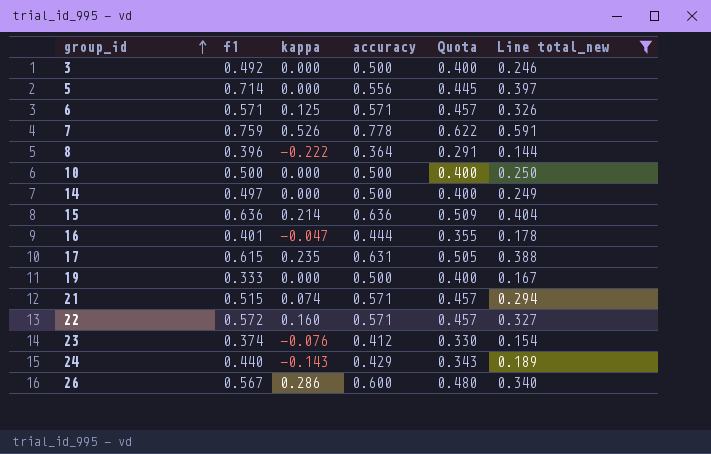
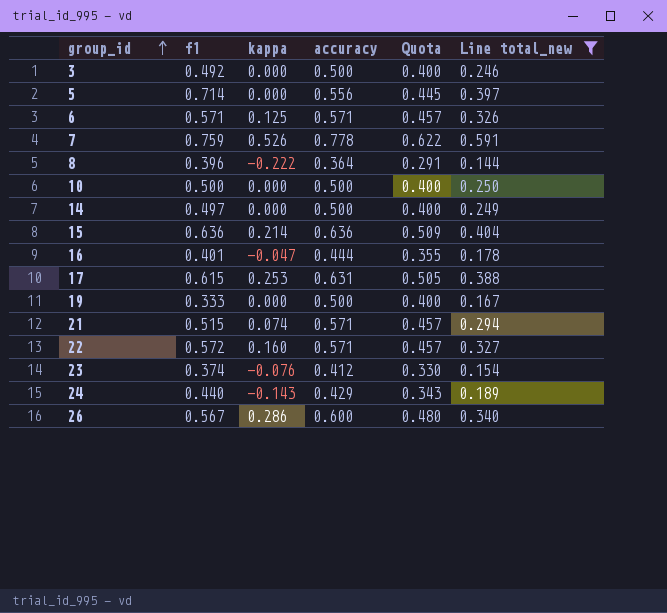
17 | kappa: 0.235 -> 0.253

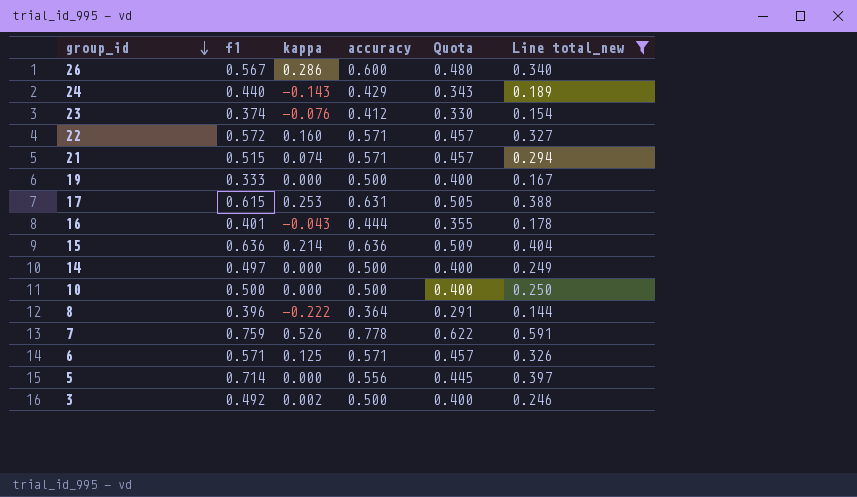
row order: group_id ascending -> group_id descending
16 | kappa: -0.047 -> -0.043
3 | kappa: 0.000 -> 0.002

